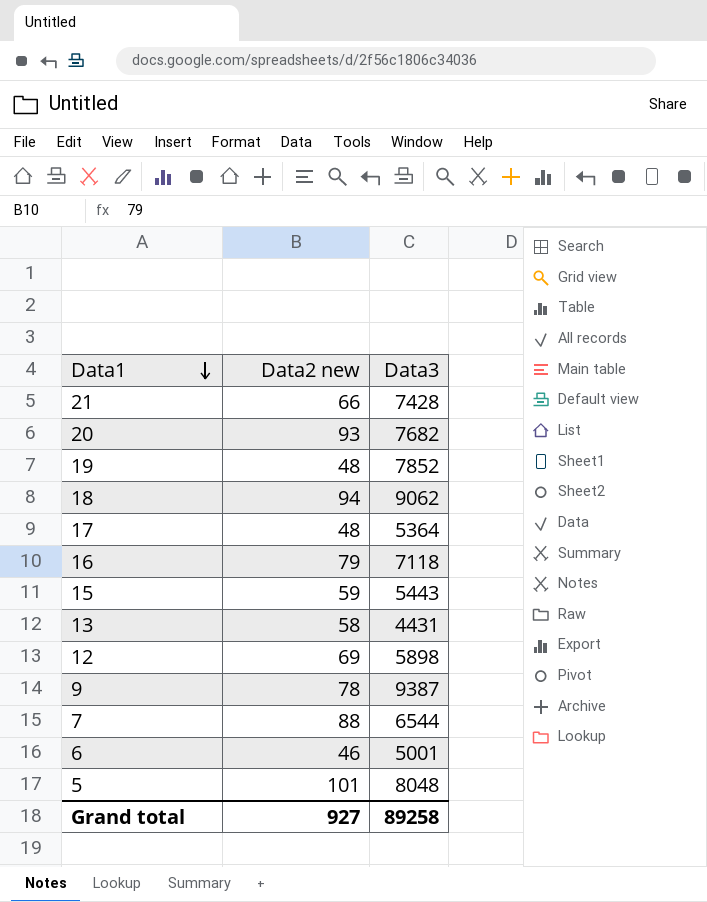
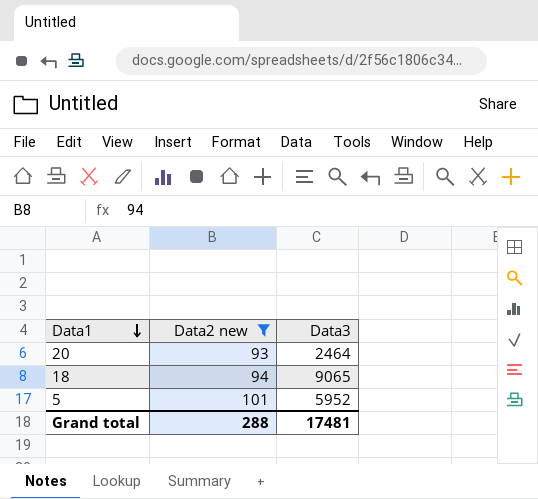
filter: none -> Data2 new >= 93
20 | Data3: 7682 -> 2464
18 | Data3: 9062 -> 9065
5 | Data3: 8048 -> 5952
Grand total | Data2 new: 927 -> 288
Grand total | Data3: 89258 -> 17481

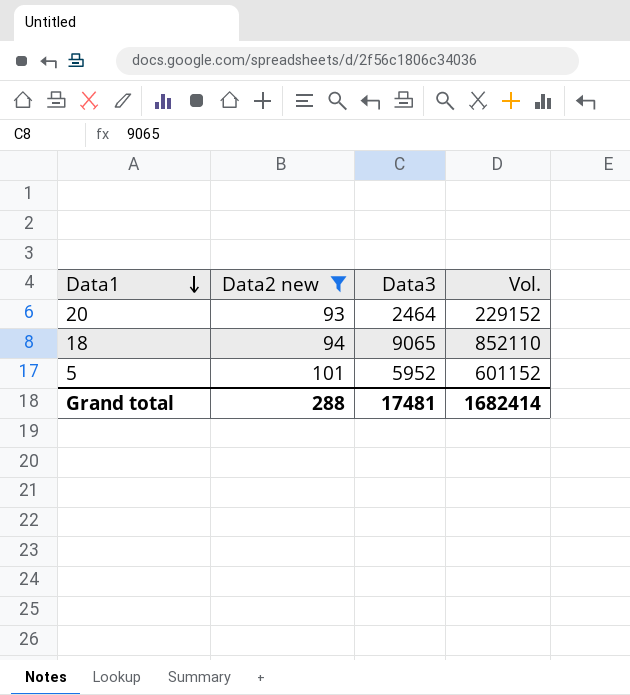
column Vol. | formula: none -> [Data2 new] * [Data3]

